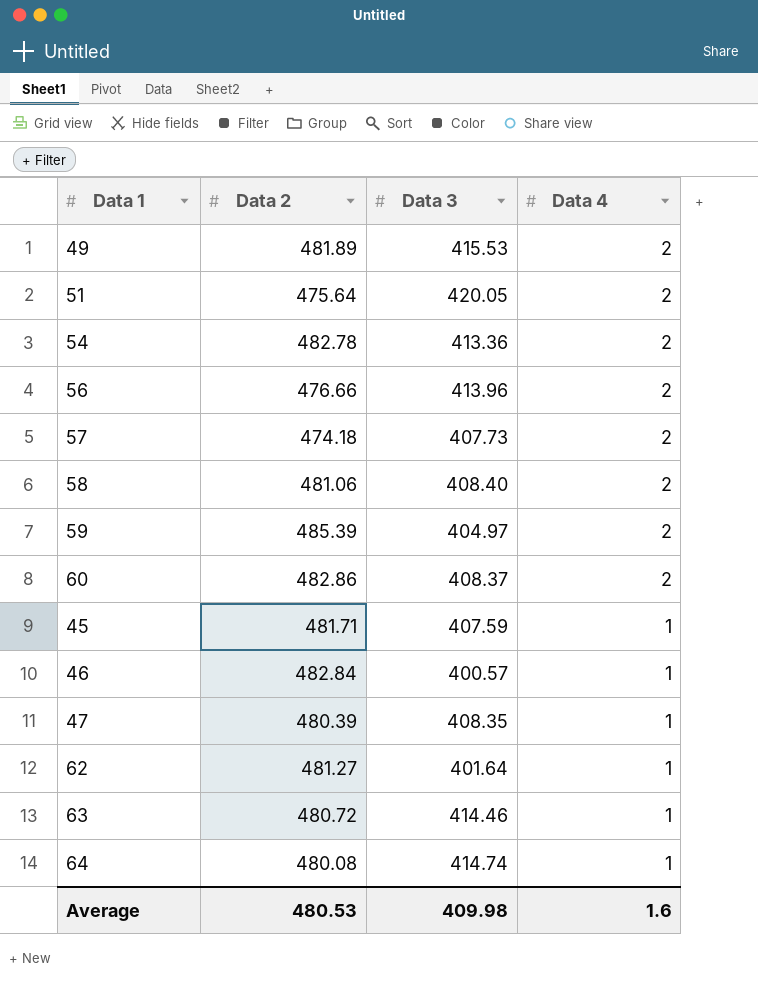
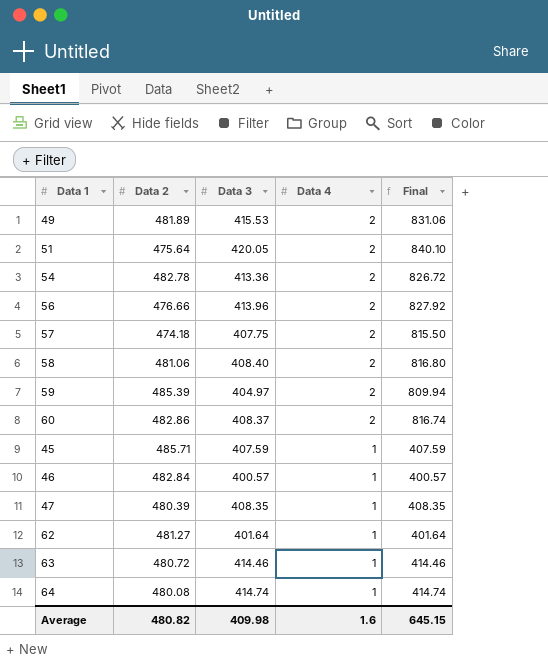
column Final | formula: none -> [Data 3] * [Data 4]
57 | Data 3: 407.73 -> 407.75
45 | Data 2: 481.71 -> 485.71
Average | Data 2: 480.53 -> 480.82

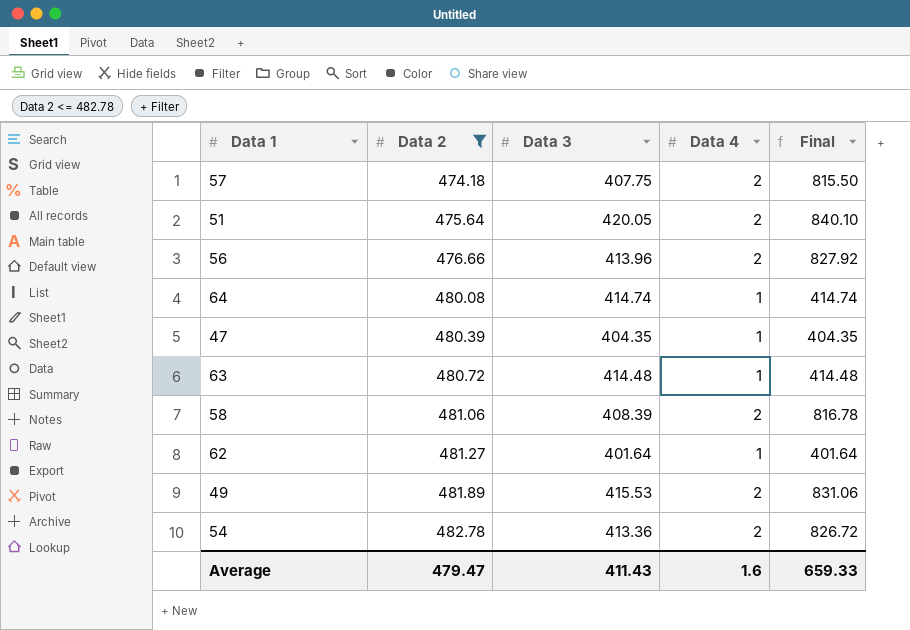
filter: none -> Data 2 <= 482.78
row order: Data 4 descending -> Data 2 ascending
47 | Data 3: 408.35 -> 404.35
47 | Final: 408.35 -> 404.35
63 | Data 3: 414.46 -> 414.48
63 | Final: 414.46 -> 414.48
58 | Data 3: 408.40 -> 408.39
58 | Final: 816.80 -> 816.78
Average | Data 2: 480.82 -> 479.47
Average | Data 3: 409.98 -> 411.43
Average | Final: 645.15 -> 659.33

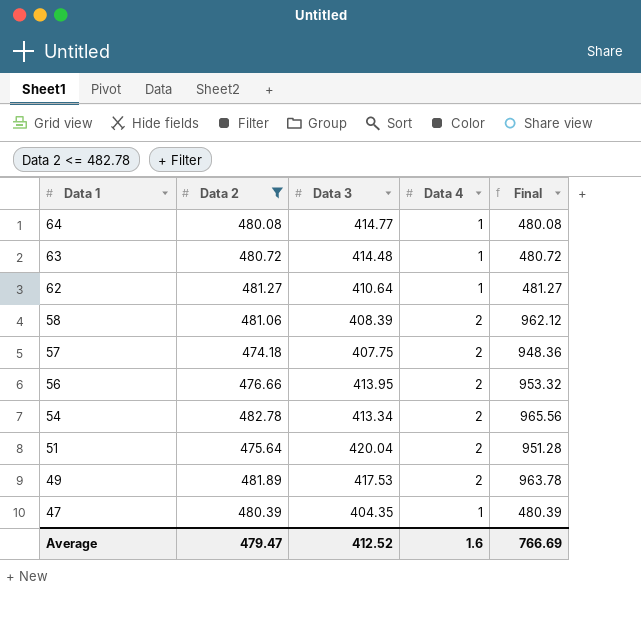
row order: Data 2 ascending -> Data 1 descending
column Final | formula: [Data 3] * [Data 4] -> [Data 2] * [Data 4]
64 | Data 3: 414.74 -> 414.77
62 | Data 3: 401.64 -> 410.64
56 | Data 3: 413.96 -> 413.95
54 | Data 3: 413.36 -> 413.34
51 | Data 3: 420.05 -> 420.04
49 | Data 3: 415.53 -> 417.53
Average | Data 3: 411.43 -> 412.52
Average | Final: 659.33 -> 766.69

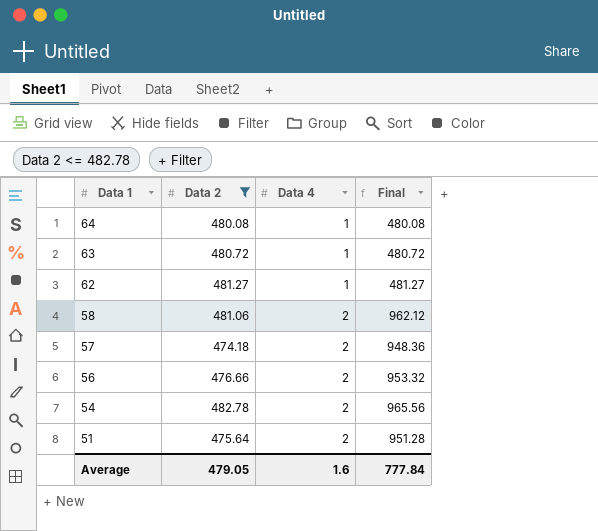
column Data 3 | position: 3 -> none
row 49: 481.89 | 417.53 | 2 | 963.78 -> none
row 47: 480.39 | 404.35 | 1 | 480.39 -> none
Average | Data 2: 479.47 -> 479.05
Average | Final: 766.69 -> 777.84

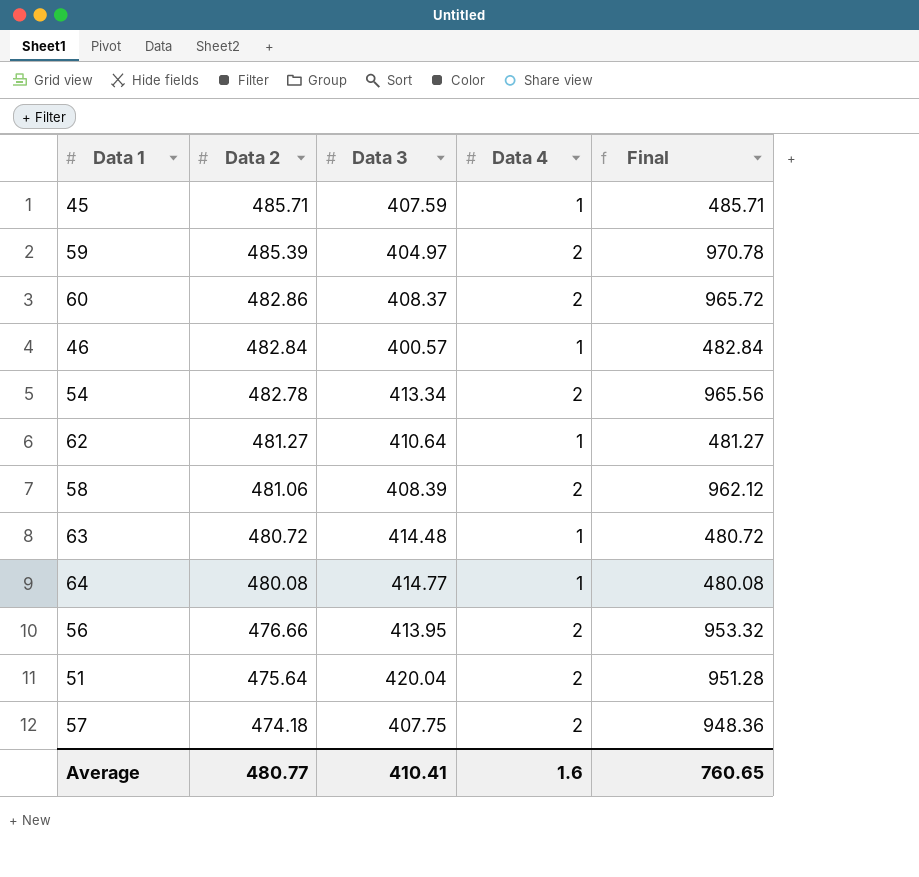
filter: Data 2 <= 482.78 -> none
row order: Data 1 descending -> Data 2 descending
column Data 3 | position: none -> 3
Average | Data 2: 479.05 -> 480.77
Average | Final: 777.84 -> 760.65

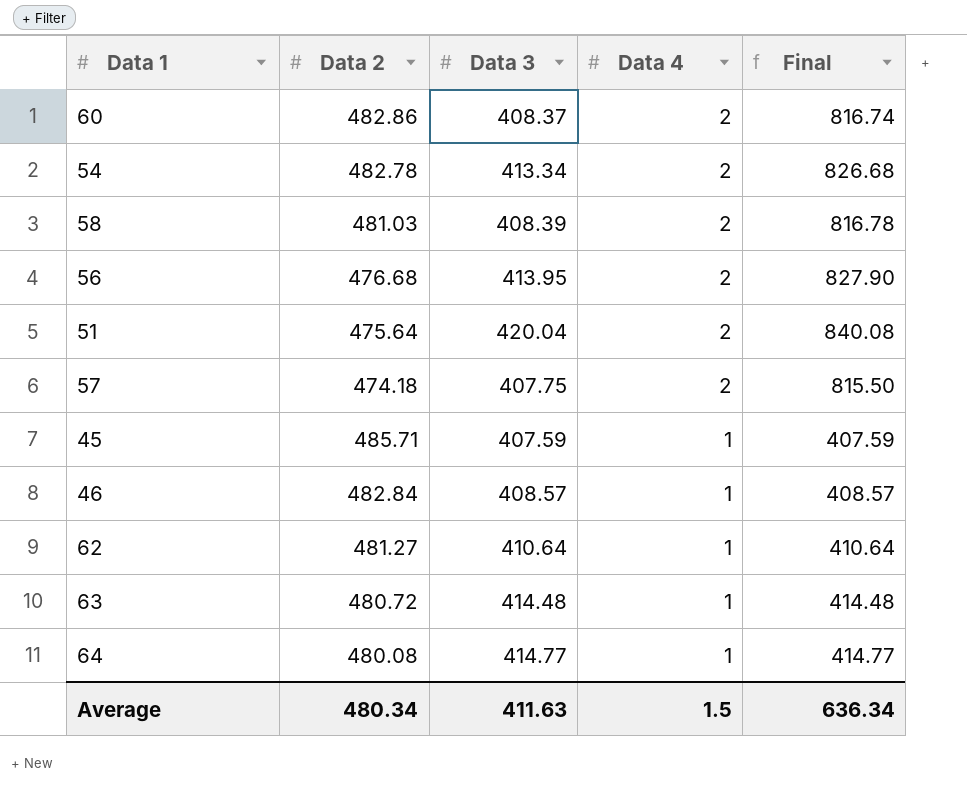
row order: Data 2 descending -> Data 4 descending
column Final | formula: [Data 2] * [Data 4] -> [Data 3] * [Data 4]
row 59: 485.39 | 404.97 | 2 | 970.78 -> none
58 | Data 2: 481.06 -> 481.03
56 | Data 2: 476.66 -> 476.68
46 | Data 3: 400.57 -> 408.57
Average | Data 2: 480.77 -> 480.34
Average | Data 3: 410.41 -> 411.63
Average | Data 4: 1.6 -> 1.5
Average | Final: 760.65 -> 636.34

